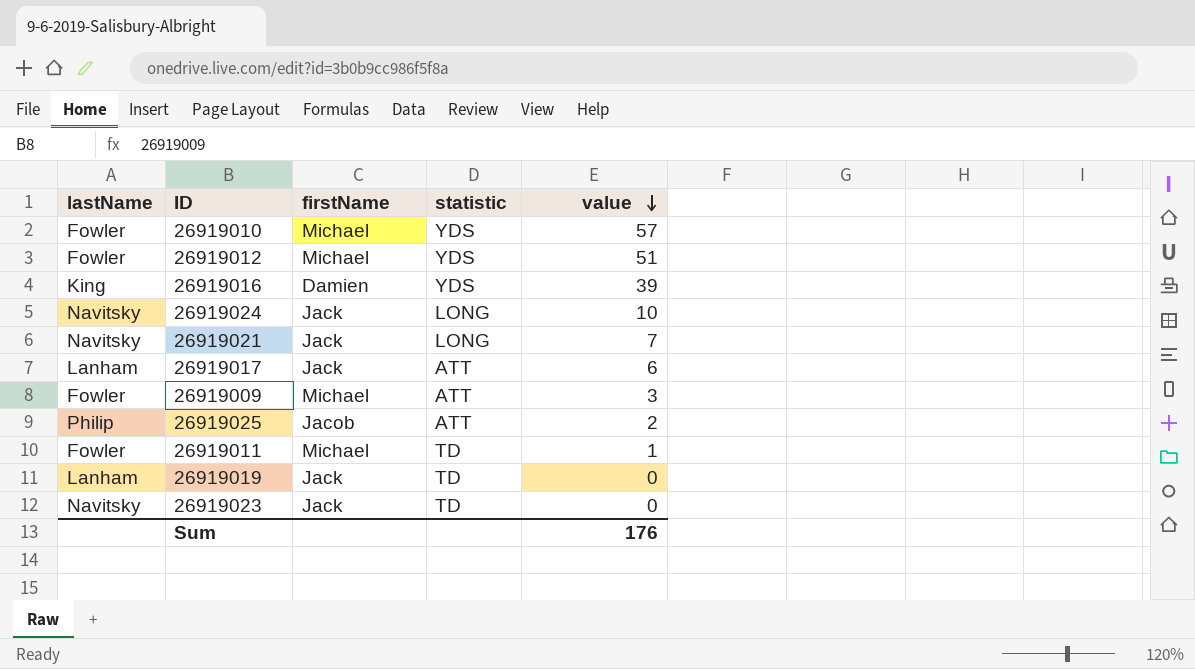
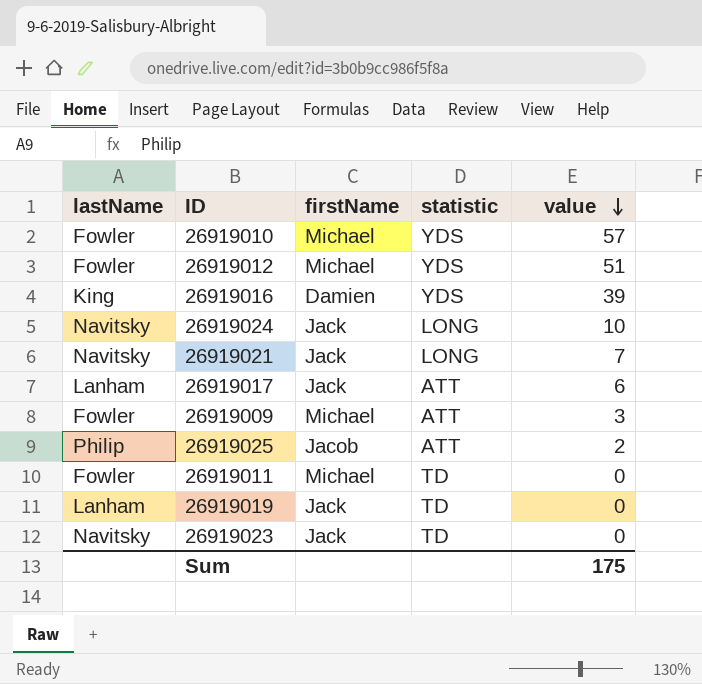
26919011 | value: 1 -> 0
Sum | value: 176 -> 175

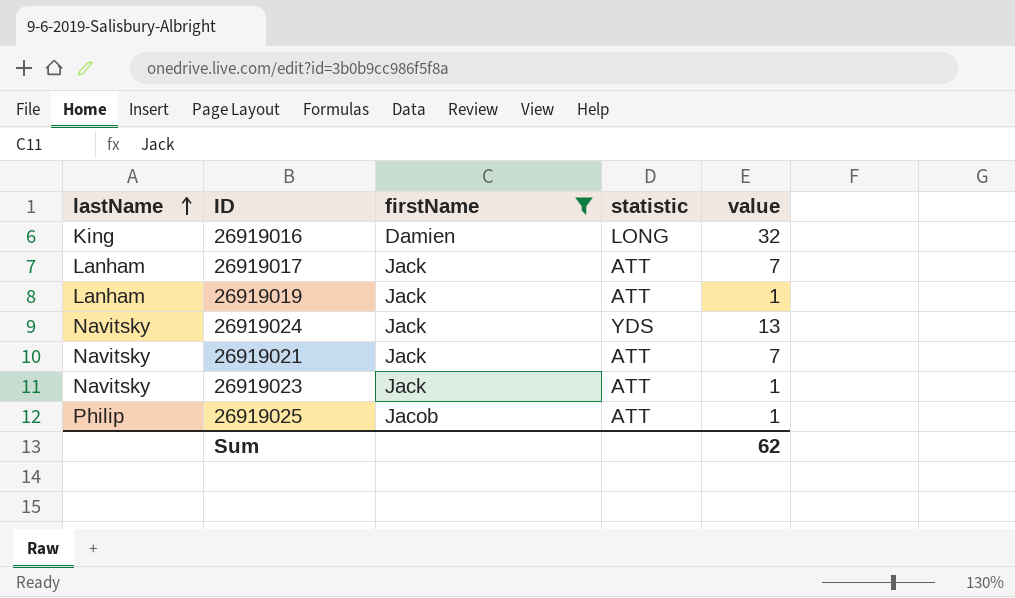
filter: none -> firstName != Michael
row order: value descending -> lastName ascending
26919016 | statistic: YDS -> LONG
26919016 | value: 39 -> 32
26919017 | value: 6 -> 7
26919019 | statistic: TD -> ATT
26919019 | value: 0 -> 1
26919024 | statistic: LONG -> YDS
26919024 | value: 10 -> 13
26919021 | statistic: LONG -> ATT
26919023 | statistic: TD -> ATT
26919023 | value: 0 -> 1
26919025 | value: 2 -> 1
Sum | value: 175 -> 62

